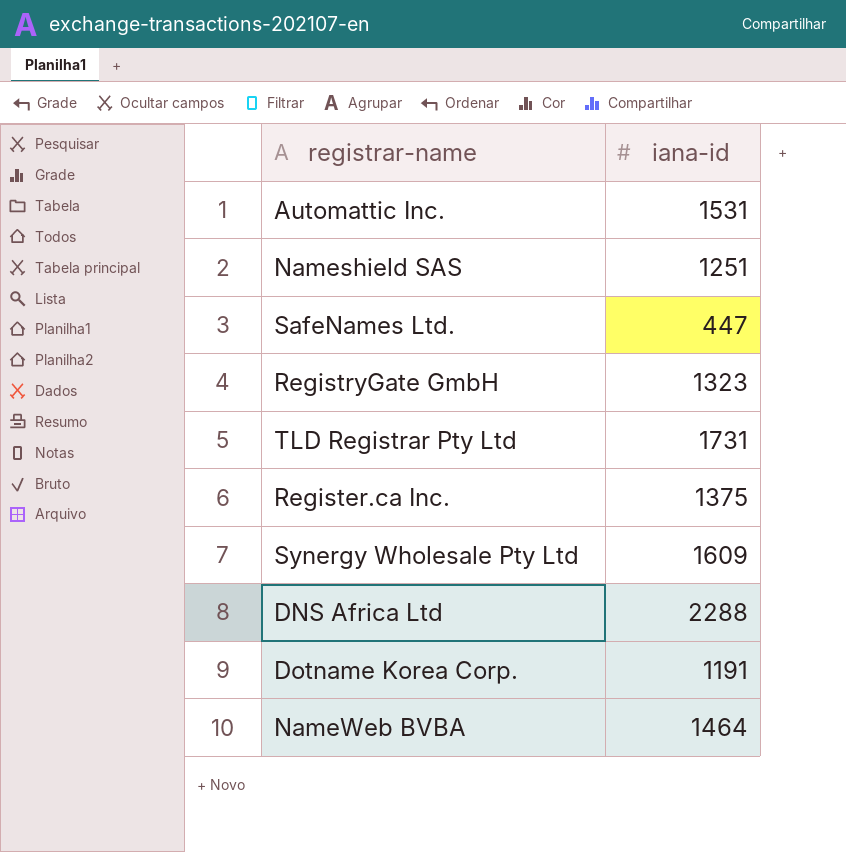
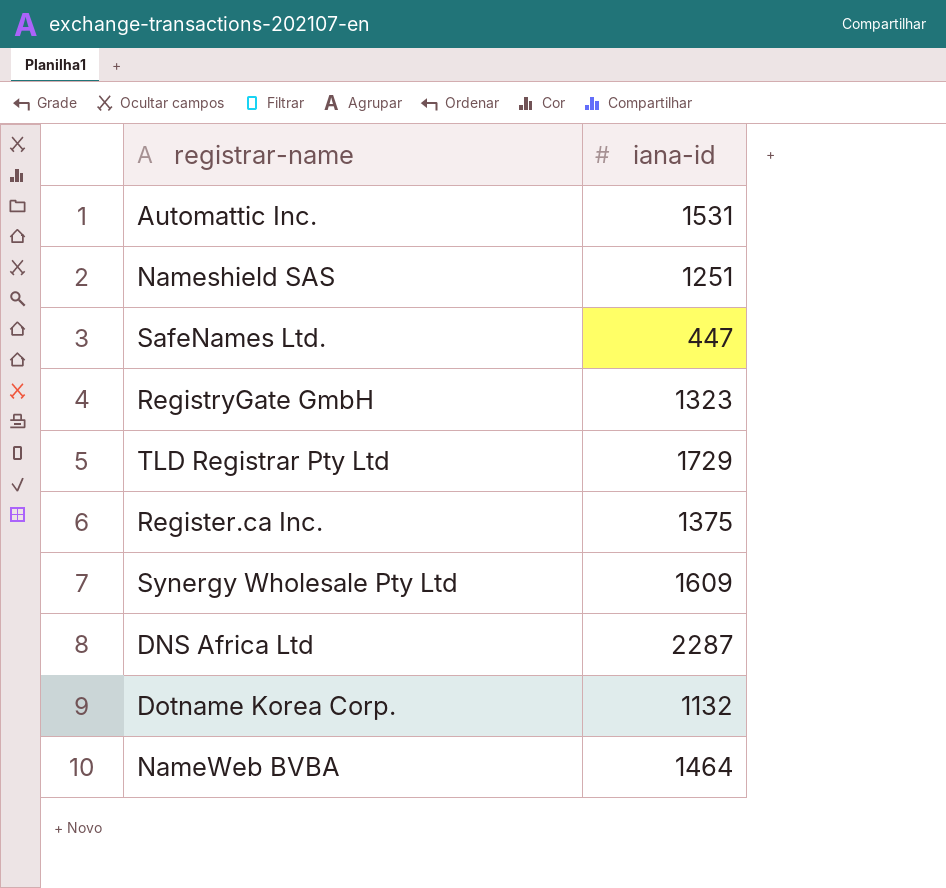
TLD Registrar Pty Ltd | iana-id: 1731 -> 1729
DNS Africa Ltd | iana-id: 2288 -> 2287
Dotname Korea Corp. | iana-id: 1191 -> 1132

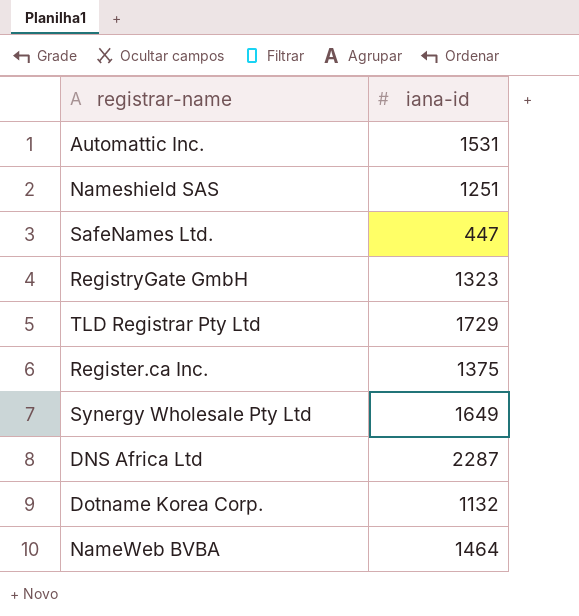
Synergy Wholesale Pty Ltd | iana-id: 1609 -> 1649

